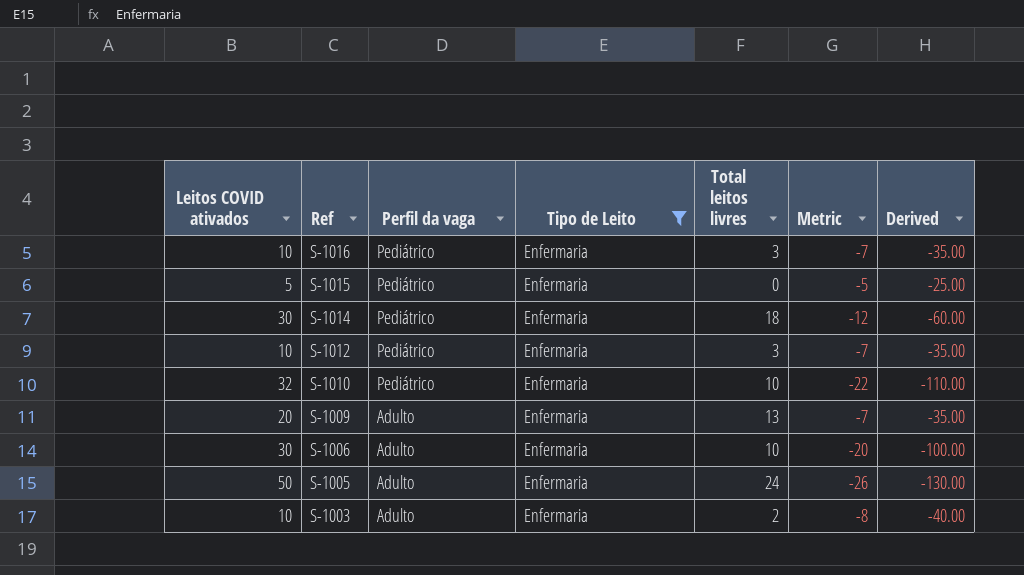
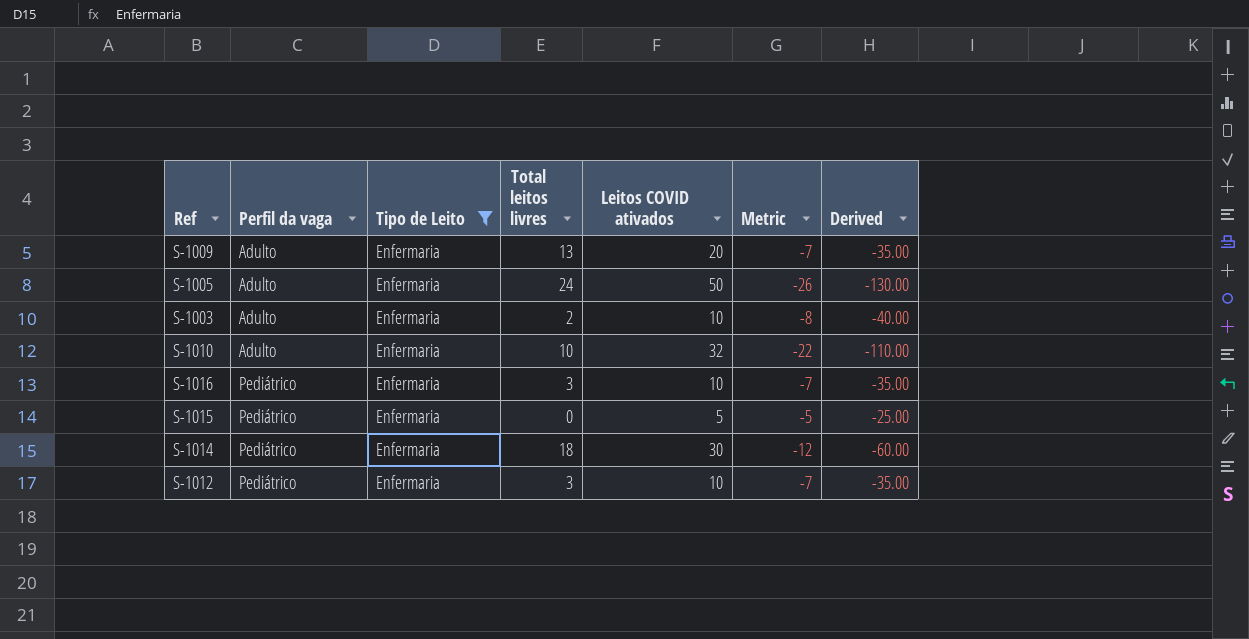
row order: Ref descending -> Perfil da vaga ascending
column Leitos COVID ativados | position: 1 -> 5
row S-1006: 30 | Adulto | Enfermaria | 10 | -20 | -100.00 -> none
S-1010 | Perfil da vaga: Pediátrico -> Adulto

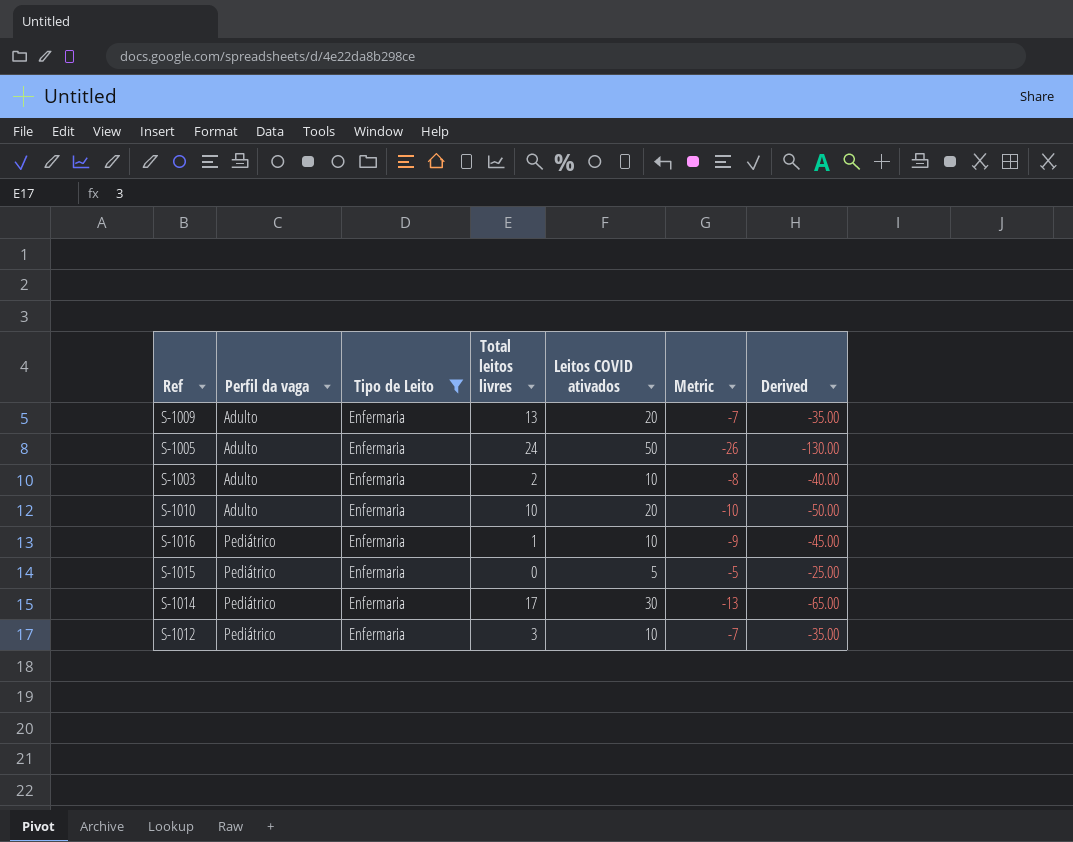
S-1010 | Leitos COVID ativados: 32 -> 20
S-1010 | Metric: -22 -> -10
S-1010 | Derived: -110.00 -> -50.00
S-1016 | Total leitos livres: 3 -> 1
S-1016 | Metric: -7 -> -9
S-1016 | Derived: -35.00 -> -45.00
S-1014 | Total leitos livres: 18 -> 17
S-1014 | Metric: -12 -> -13
S-1014 | Derived: -60.00 -> -65.00

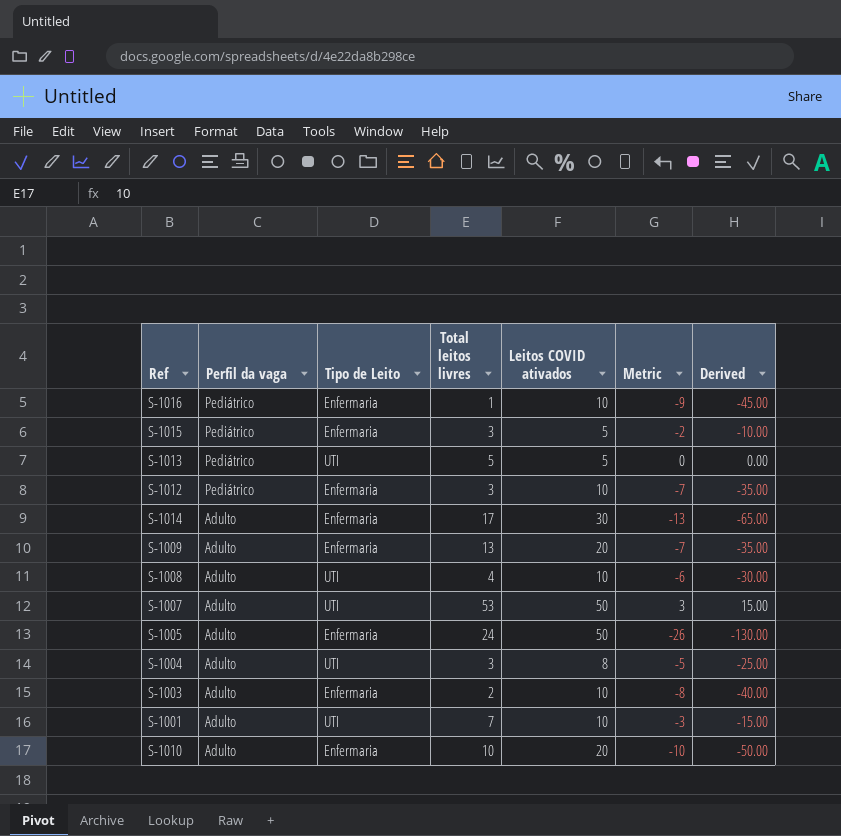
filter: Tipo de Leito = Enfermaria -> none
row order: Perfil da vaga ascending -> Perfil da vaga descending
S-1015 | Total leitos livres: 0 -> 3
S-1015 | Metric: -5 -> -2
S-1015 | Derived: -25.00 -> -10.00
S-1014 | Perfil da vaga: Pediátrico -> Adulto

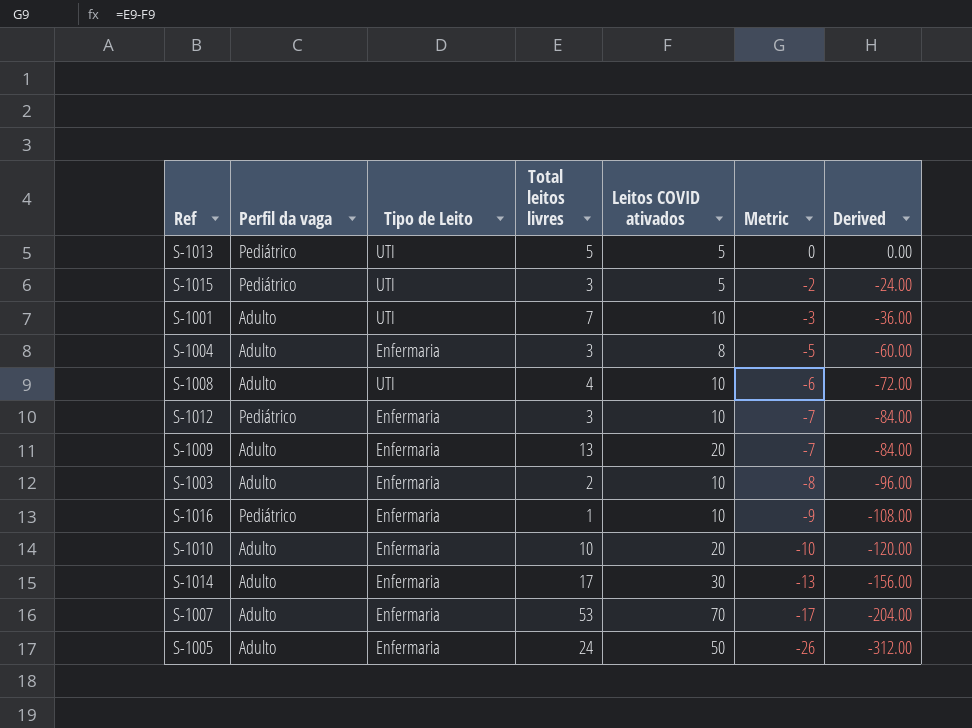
row order: Perfil da vaga descending -> Metric descending
column Derived | formula: [Metric] * 5 -> [Metric] * 12
S-1015 | Tipo de Leito: Enfermaria -> UTI
S-1004 | Tipo de Leito: UTI -> Enfermaria
S-1007 | Tipo de Leito: UTI -> Enfermaria
S-1007 | Leitos COVID ativados: 50 -> 70
S-1007 | Metric: 3 -> -17

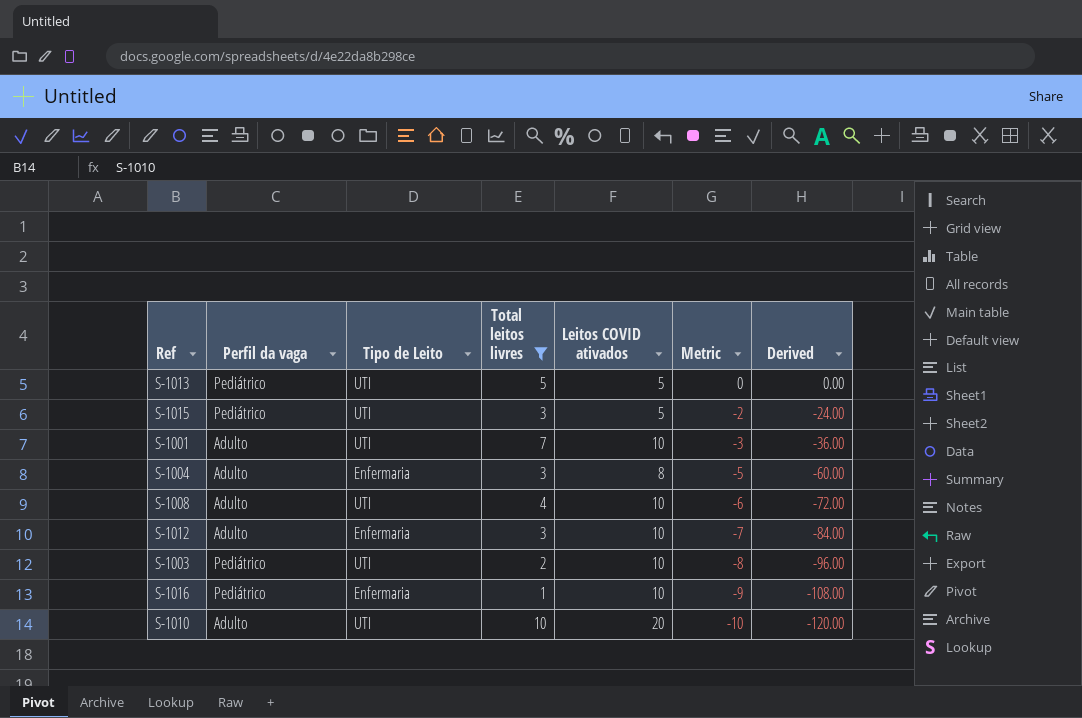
filter: none -> Total leitos livres <= 10
S-1012 | Perfil da vaga: Pediátrico -> Adulto
S-1003 | Perfil da vaga: Adulto -> Pediátrico
S-1003 | Tipo de Leito: Enfermaria -> UTI
S-1010 | Tipo de Leito: Enfermaria -> UTI

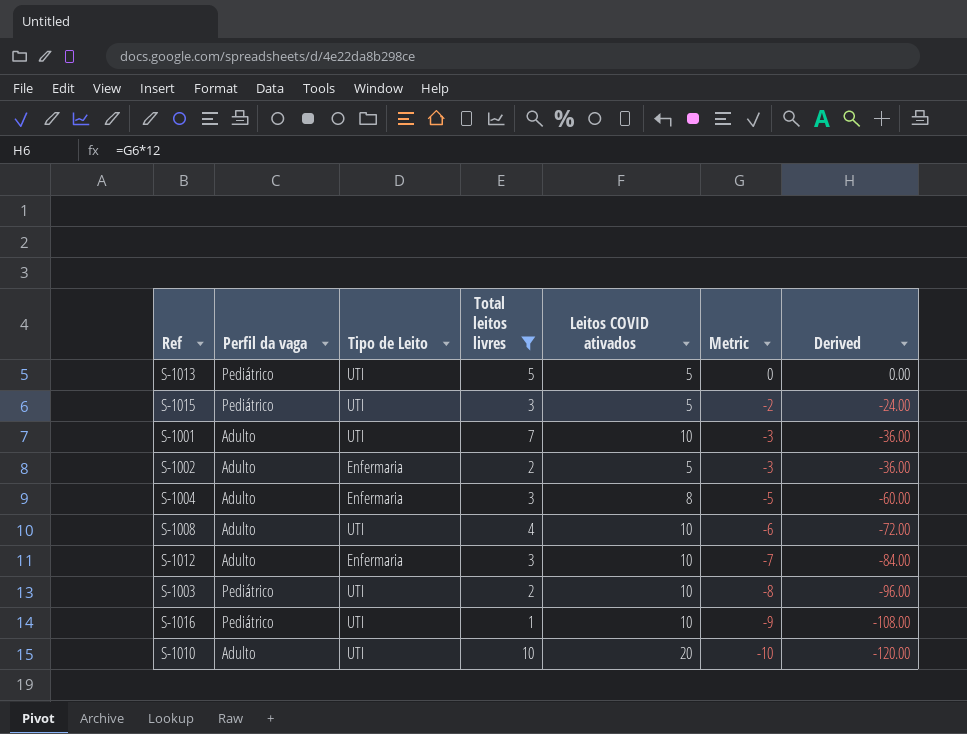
row S-1002: none -> Adulto | Enfermaria | 2 | 5 | -3 | -36.00
S-1016 | Tipo de Leito: Enfermaria -> UTI

